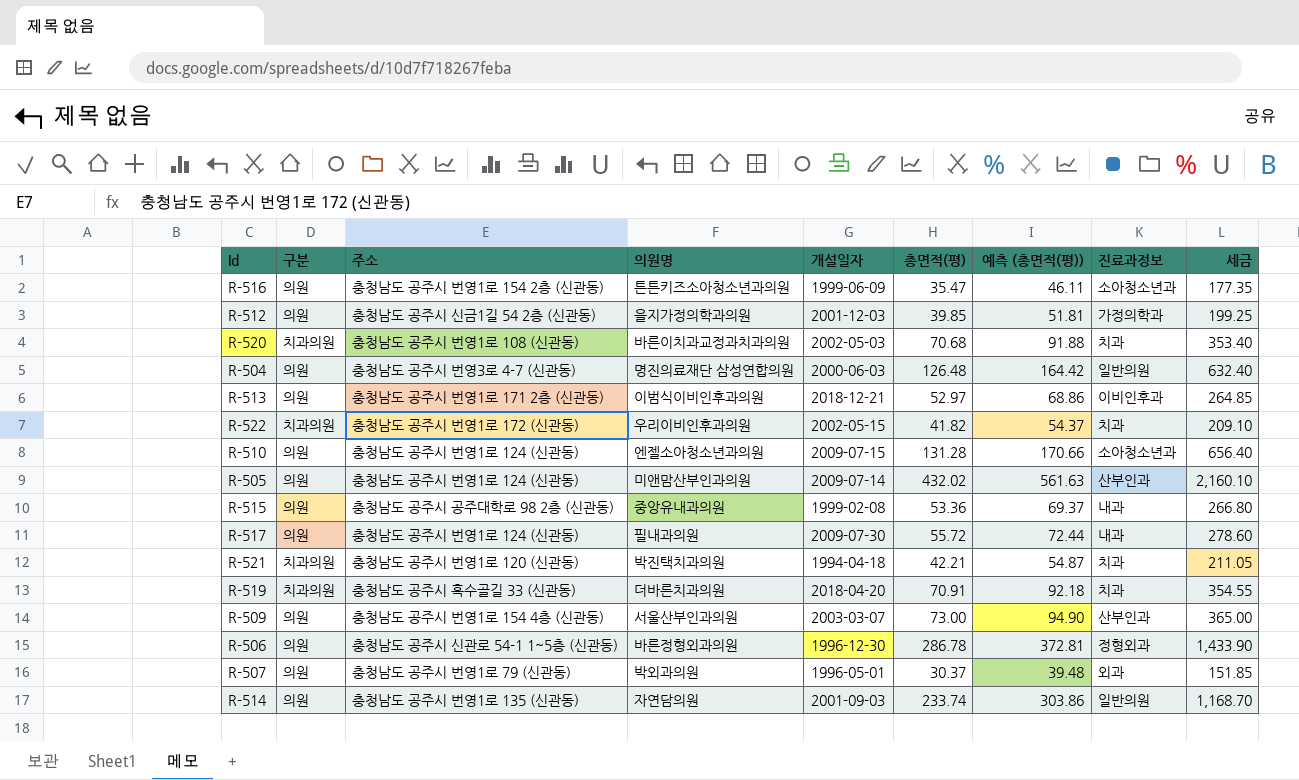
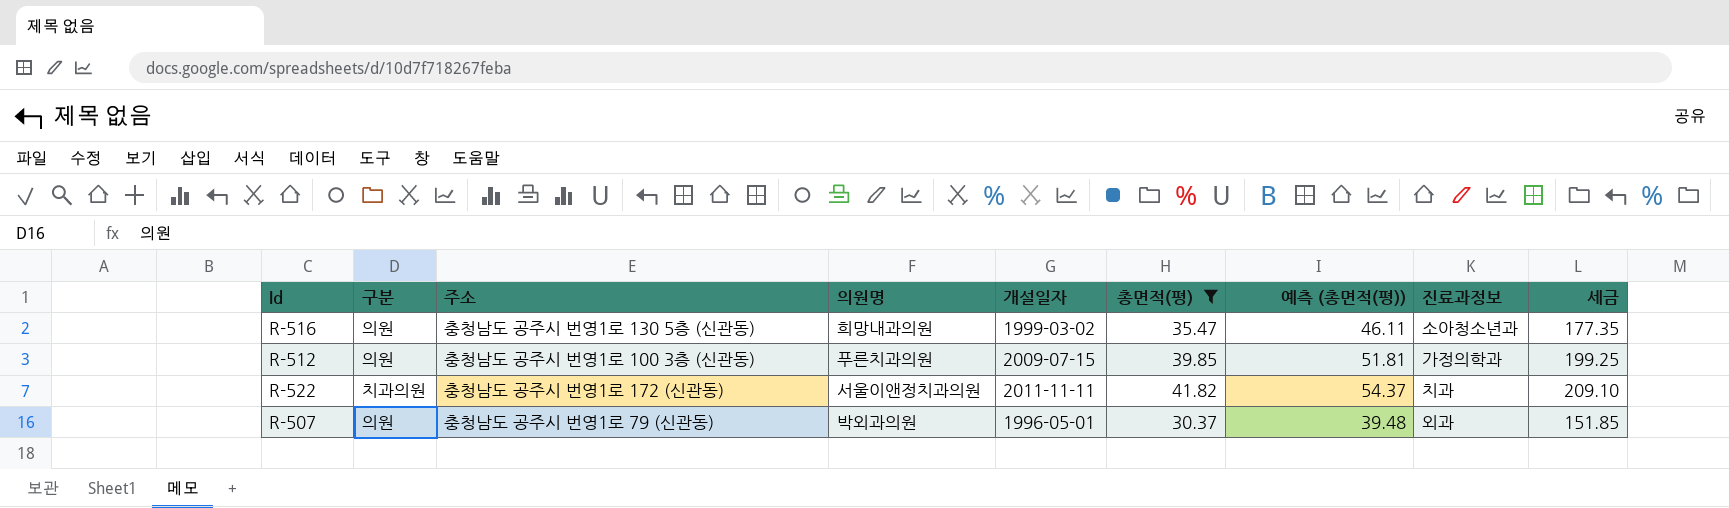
filter: none -> 총면적(평) <= 41.82
R-516 | 주소: 충청남도 공주시 번영1로 154 2층 (신관동) -> 충청남도 공주시 번영1로 130 5층 (신관동)
R-516 | 의원명: 튼튼키즈소아청소년과의원 -> 희망내과의원
R-516 | 개설일자: 1999-06-09 -> 1999-03-02
R-512 | 주소: 충청남도 공주시 신금1길 54 2층 (신관동) -> 충청남도 공주시 번영1로 100 3층 (신관동)
R-512 | 의원명: 을지가정의학과의원 -> 푸른치과의원
R-512 | 개설일자: 2001-12-03 -> 2009-07-15
R-522 | 의원명: 우리이비인후과의원 -> 서울이앤정치과의원
R-522 | 개설일자: 2002-05-15 -> 2011-11-11

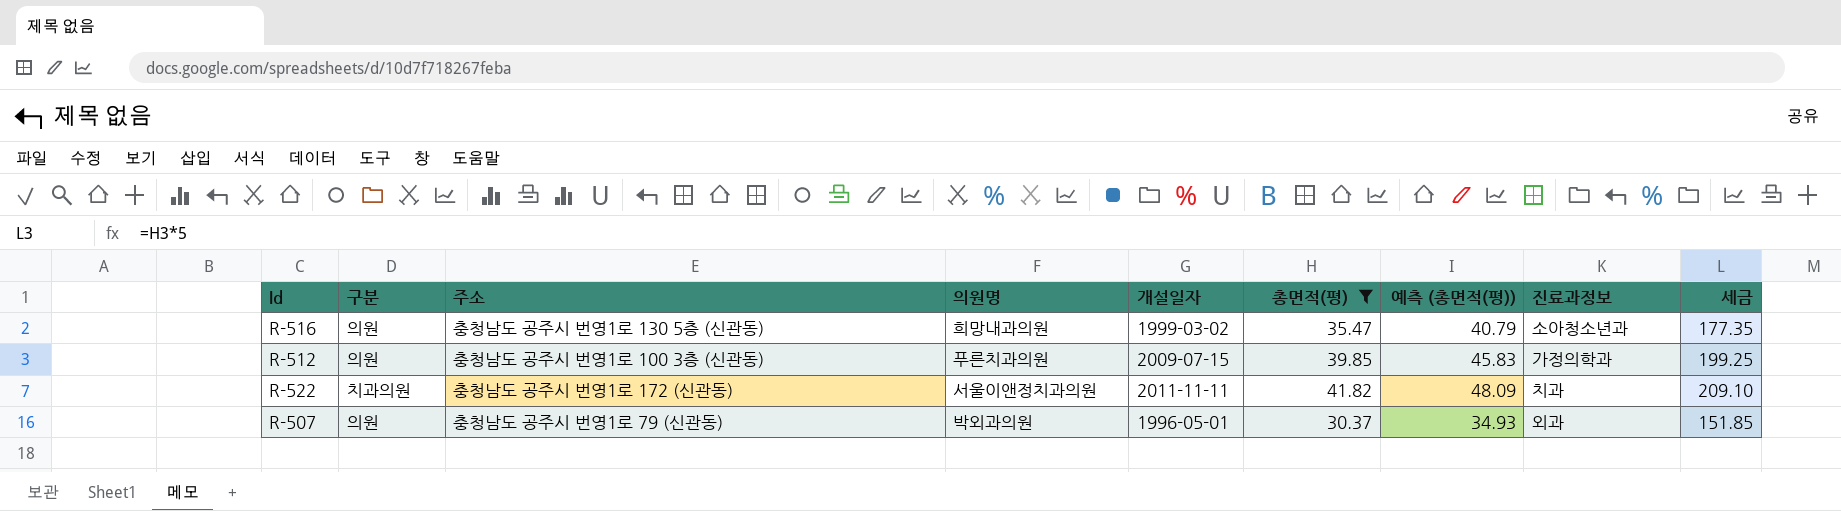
column 예측 (총면적(평)) | formula: [총면적(평)] * 1.3 -> [총면적(평)] * 1.15

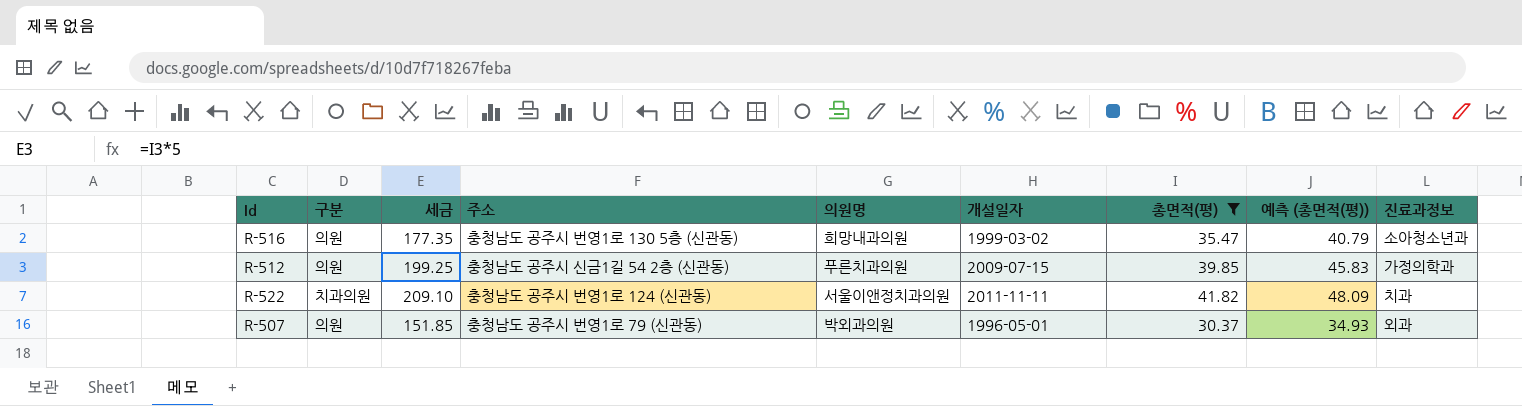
column 세금 | position: 9 -> 3
R-512 | 주소: 충청남도 공주시 번영1로 100 3층 (신관동) -> 충청남도 공주시 신금1길 54 2층 (신관동)
R-522 | 주소: 충청남도 공주시 번영1로 172 (신관동) -> 충청남도 공주시 번영1로 124 (신관동)

